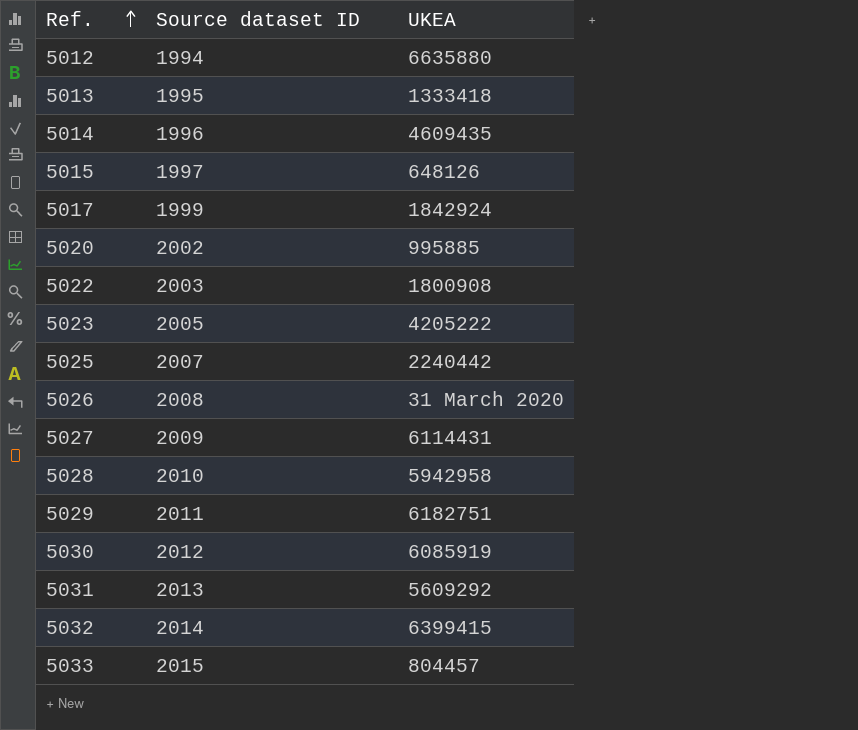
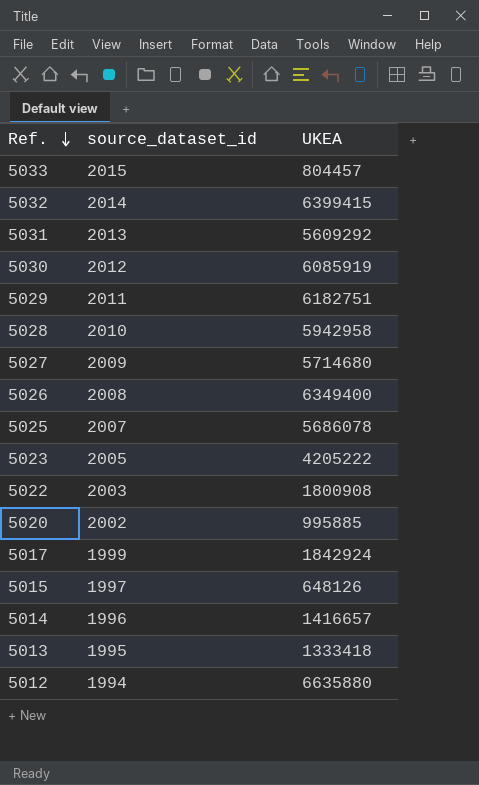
row order: Ref. ascending -> Ref. descending
column name: Source dataset ID -> source_dataset_id
5027 | UKEA: 6114431 -> 5714680
5026 | UKEA: 31 March 2020 -> 6349400
5025 | UKEA: 2240442 -> 5686078
5014 | UKEA: 4609435 -> 1416657

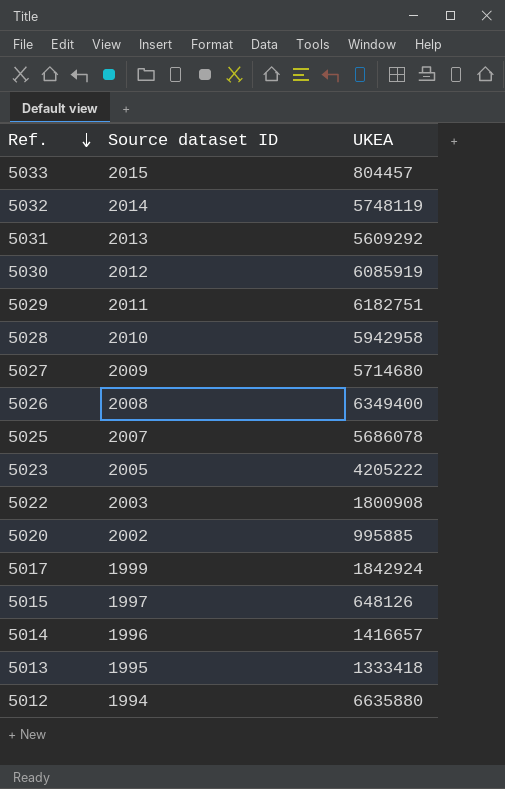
column name: source_dataset_id -> Source dataset ID
5032 | UKEA: 6399415 -> 5748119

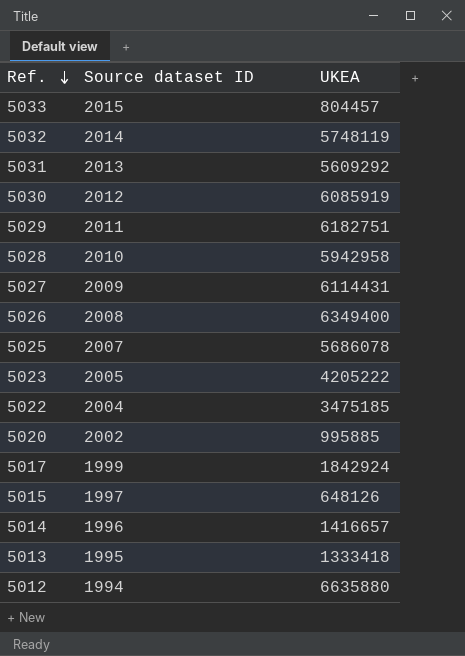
5027 | UKEA: 5714680 -> 6114431
5022 | Source dataset ID: 2003 -> 2004
5022 | UKEA: 1800908 -> 3475185

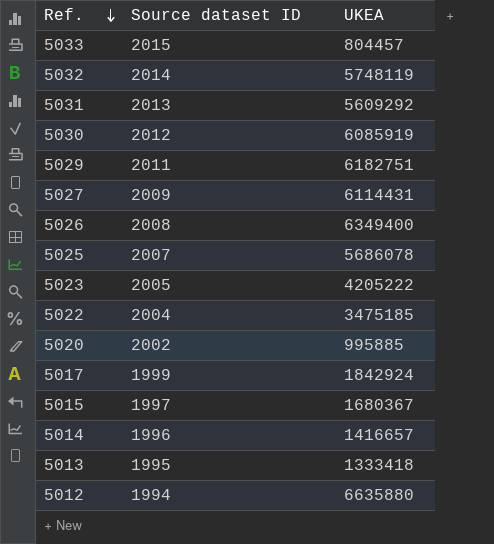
row 5028: 2010 | 5942958 -> none
5015 | UKEA: 648126 -> 1680367

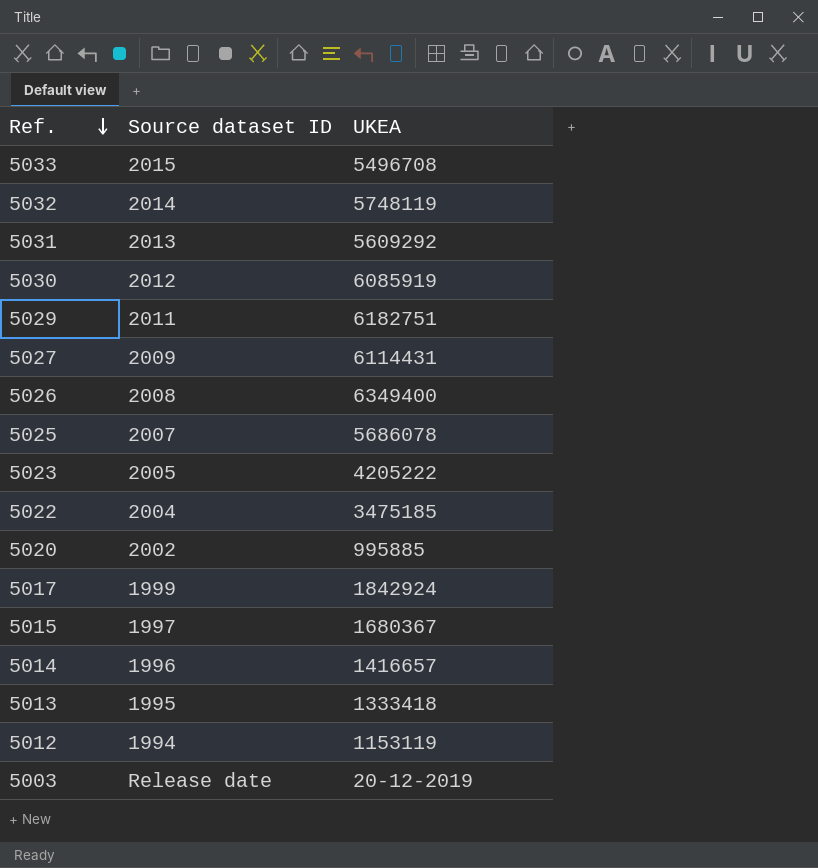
5033 | UKEA: 804457 -> 5496708
5012 | UKEA: 6635880 -> 1153119
row 5003: none -> Release date | 20-12-2019

